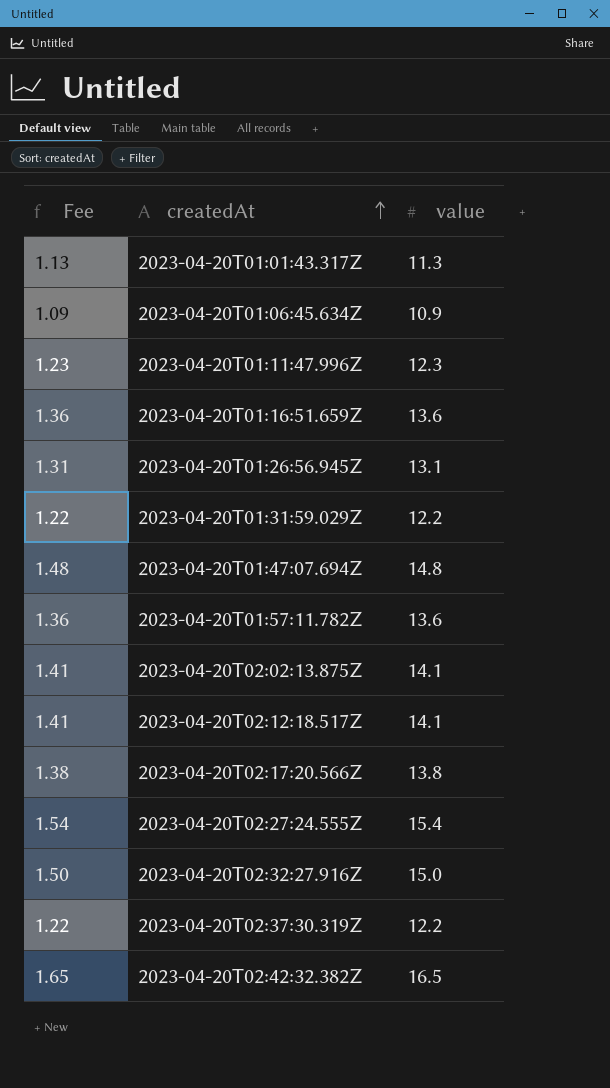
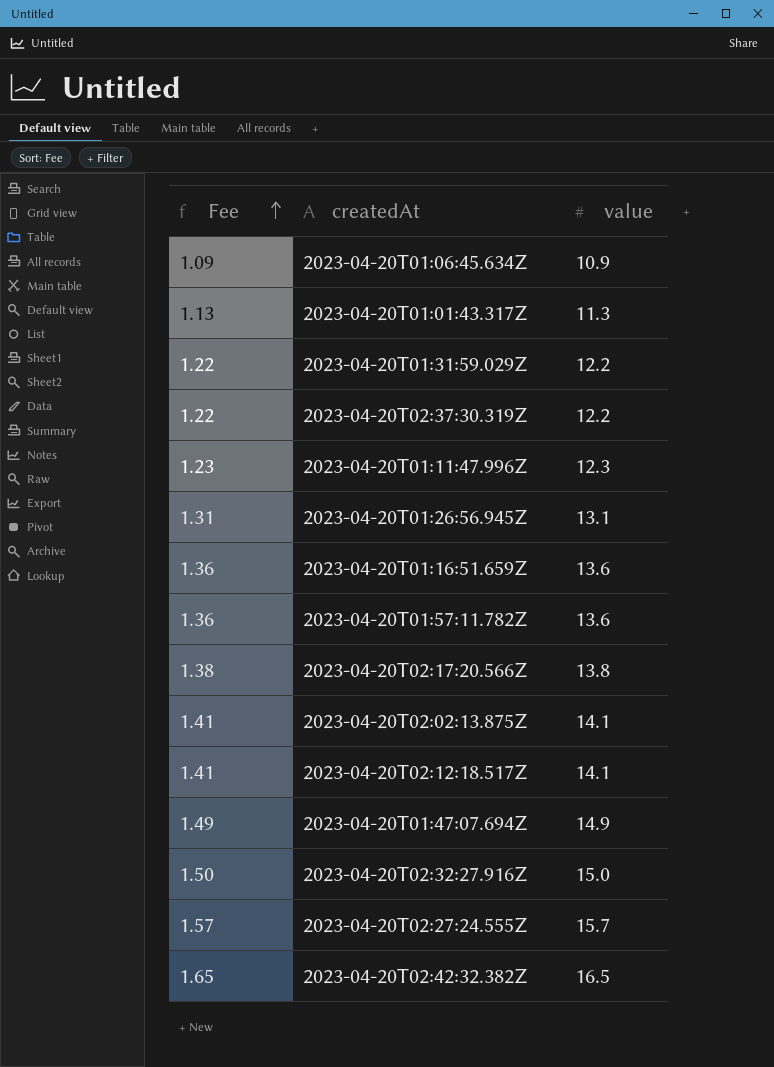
row order: createdAt ascending -> Fee ascending
2023-04-20T01:47:07.694Z | Fee: 1.48 -> 1.49
2023-04-20T01:47:07.694Z | value: 14.8 -> 14.9
2023-04-20T02:27:24.555Z | Fee: 1.54 -> 1.57
2023-04-20T02:27:24.555Z | value: 15.4 -> 15.7

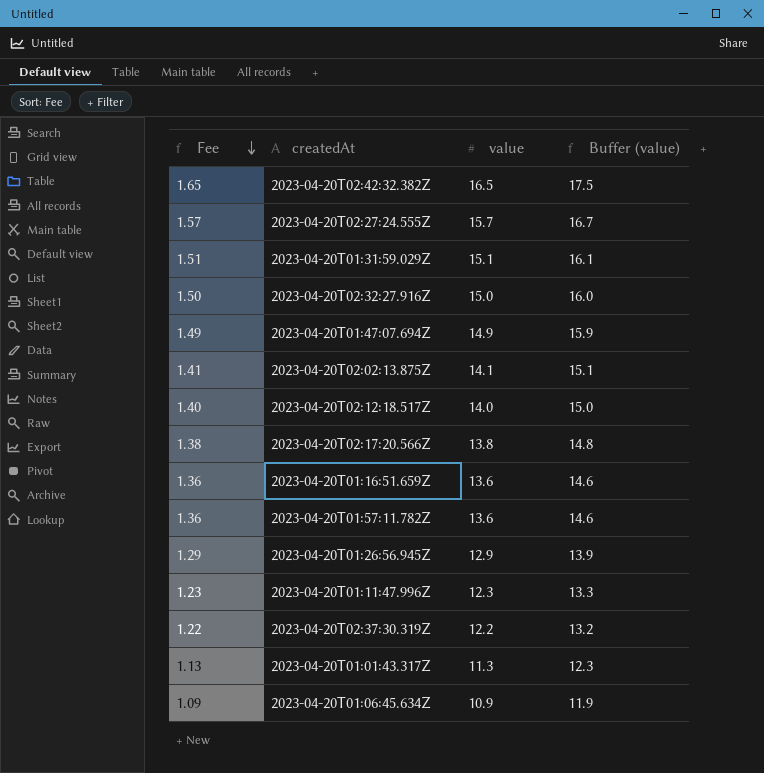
row order: Fee ascending -> Fee descending
column Buffer (value) | formula: none -> [value] + 1
2023-04-20T01:31:59.029Z | Fee: 1.22 -> 1.51
2023-04-20T01:31:59.029Z | value: 12.2 -> 15.1
2023-04-20T02:12:18.517Z | Fee: 1.41 -> 1.40
2023-04-20T02:12:18.517Z | value: 14.1 -> 14.0
2023-04-20T01:26:56.945Z | Fee: 1.31 -> 1.29
2023-04-20T01:26:56.945Z | value: 13.1 -> 12.9

